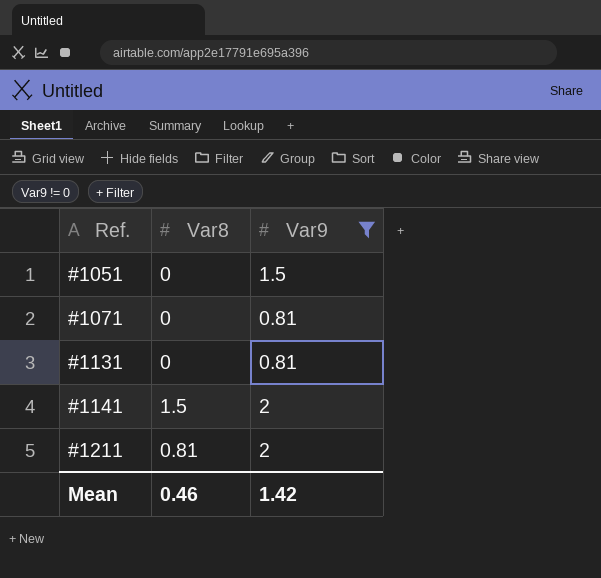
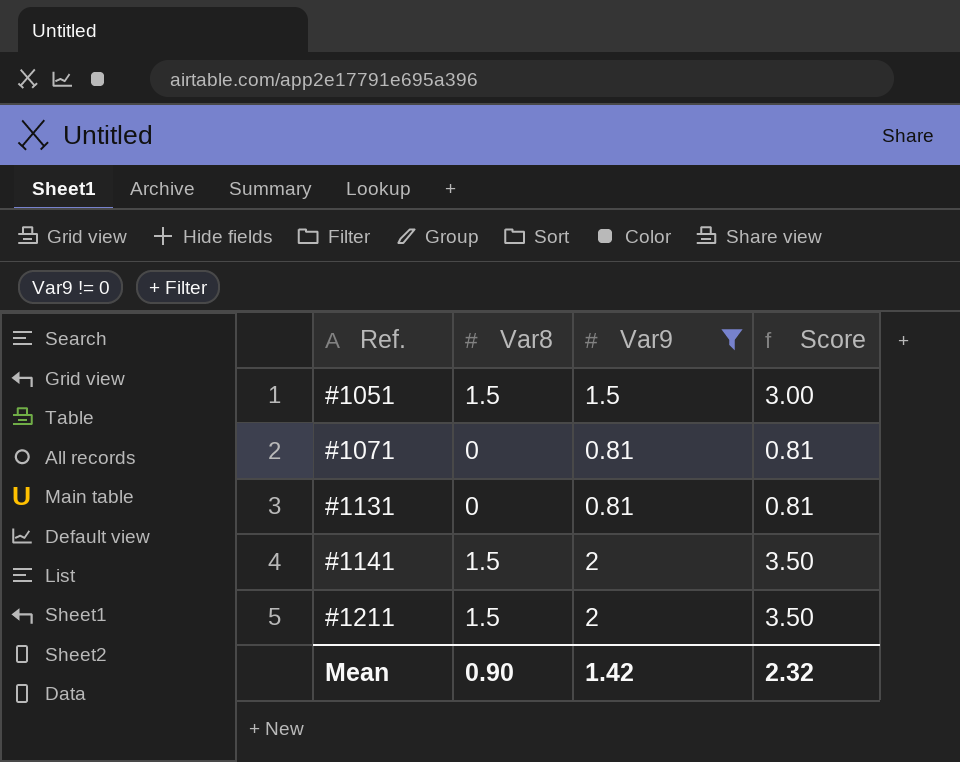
column Score | formula: none -> [Var8] + [Var9]
#1051 | Var8: 0 -> 1.5
#1211 | Var8: 0.81 -> 1.5
Mean | Var8: 0.46 -> 0.90

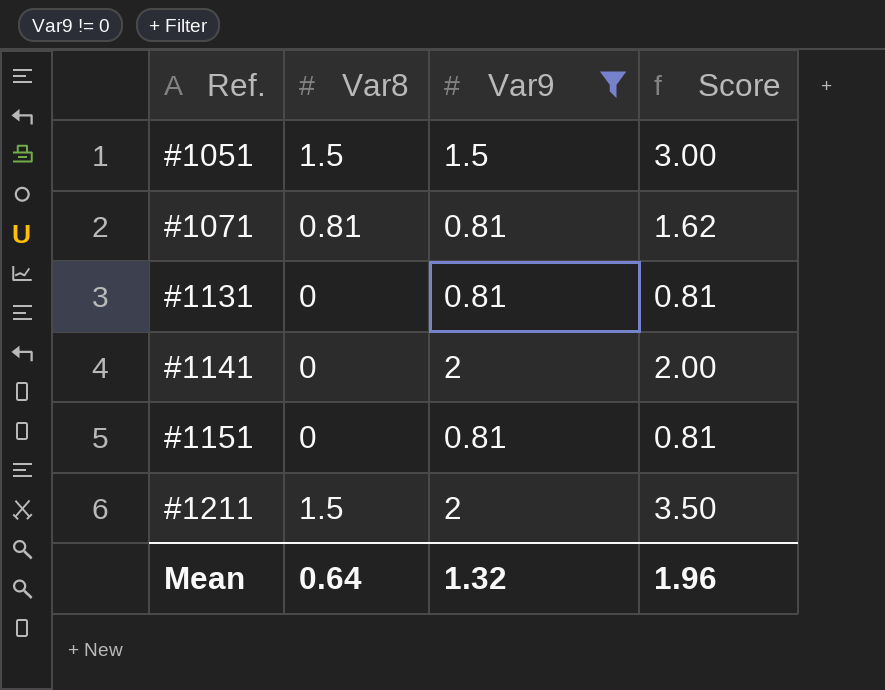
#1071 | Var8: 0 -> 0.81
#1071 | Score: 0.81 -> 1.62
#1141 | Var8: 1.5 -> 0
#1141 | Score: 3.50 -> 2.00
row #1151: none -> 0 | 0.81 | 0.81
Mean | Var8: 0.90 -> 0.64
Mean | Var9: 1.42 -> 1.32
Mean | Score: 2.32 -> 1.96

